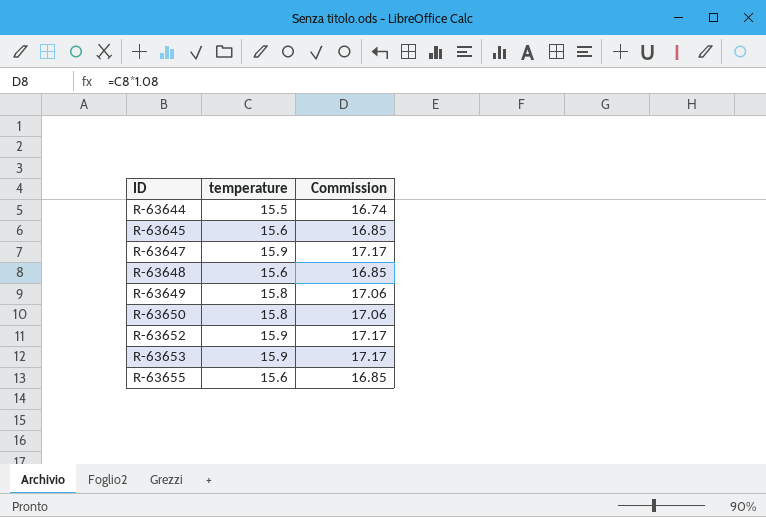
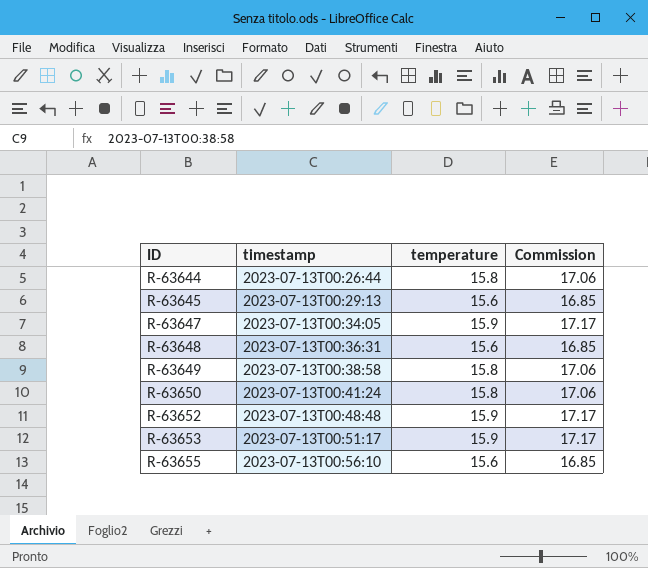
column timestamp | position: none -> 2
R-63644 | temperature: 15.5 -> 15.8
R-63644 | Commission: 16.74 -> 17.06

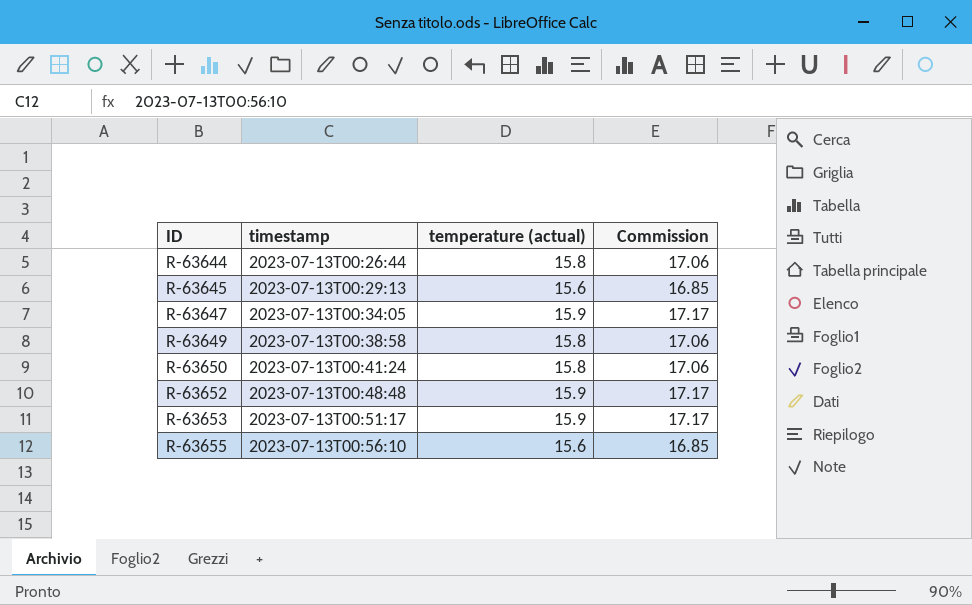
column name: temperature -> temperature (actual)
row R-63648: 2023-07-13T00:36:31 | 15.6 | 16.85 -> none

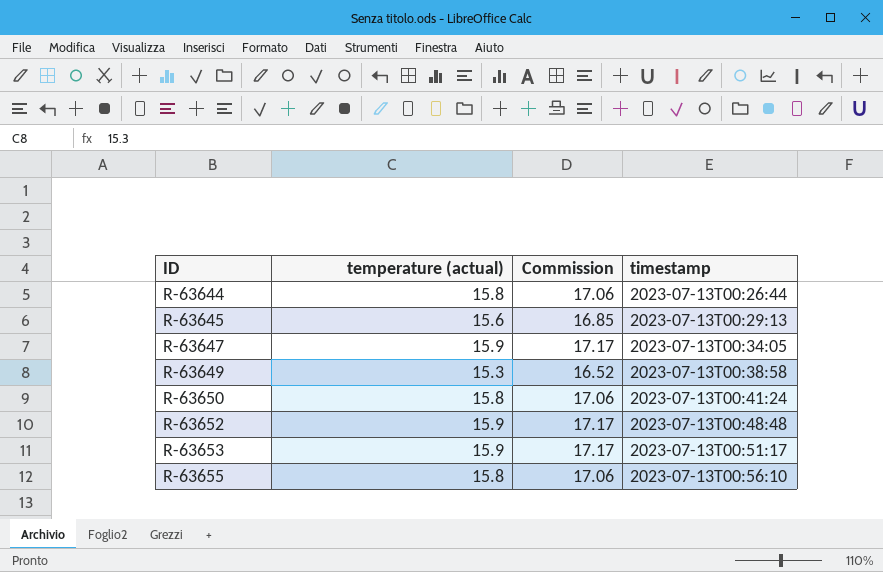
column timestamp | position: 2 -> 4
R-63649 | temperature (actual): 15.8 -> 15.3
R-63649 | Commission: 17.06 -> 16.52
R-63655 | temperature (actual): 15.6 -> 15.8
R-63655 | Commission: 16.85 -> 17.06

